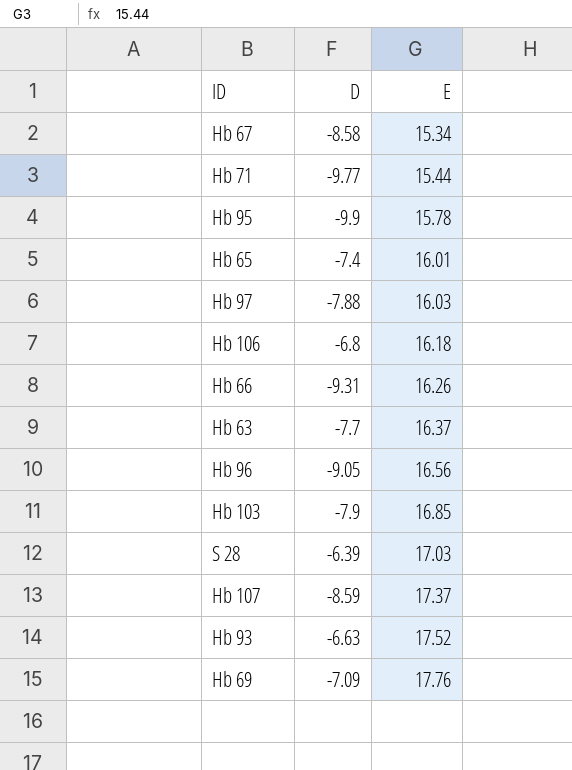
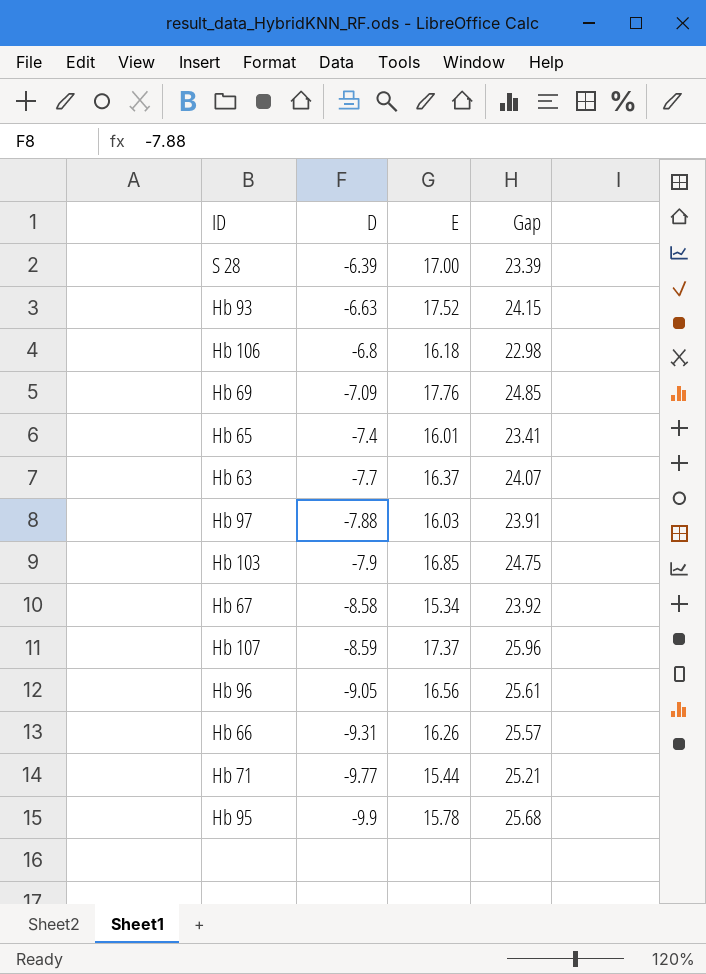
row order: E ascending -> D descending
column Gap | formula: none -> [E] - [D]
S 28 | E: 17.03 -> 17.00

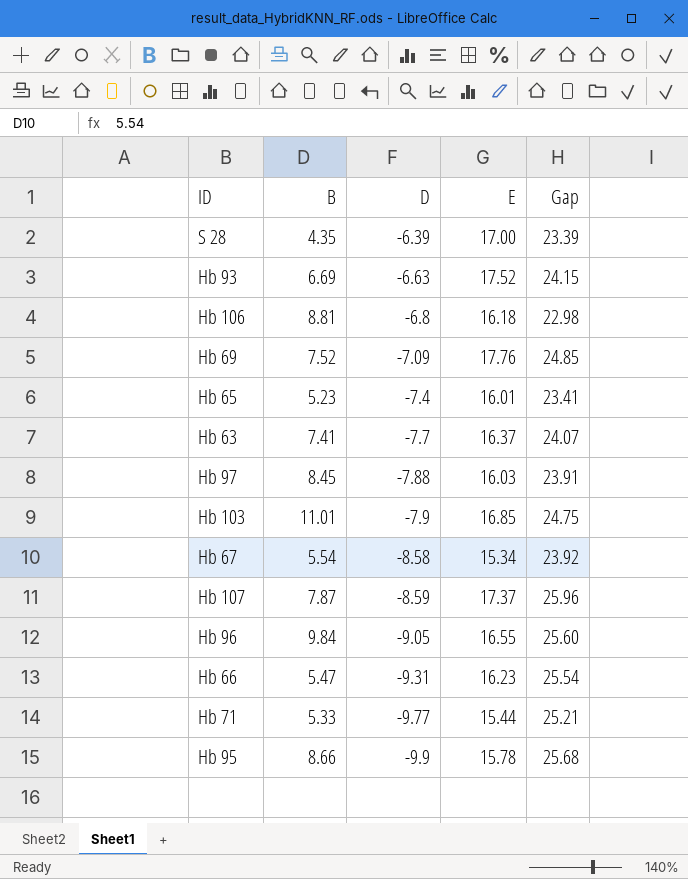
column B | position: none -> 2
Hb 96 | E: 16.56 -> 16.55
Hb 96 | Gap: 25.61 -> 25.60
Hb 66 | E: 16.26 -> 16.23
Hb 66 | Gap: 25.57 -> 25.54

